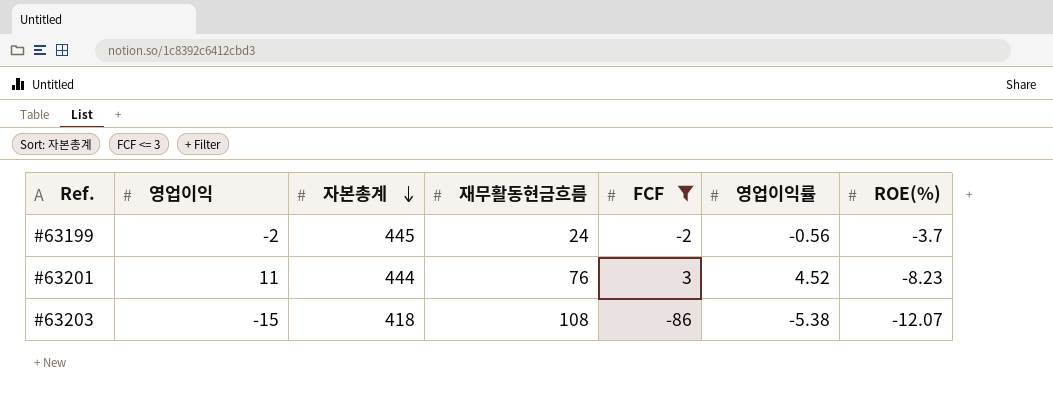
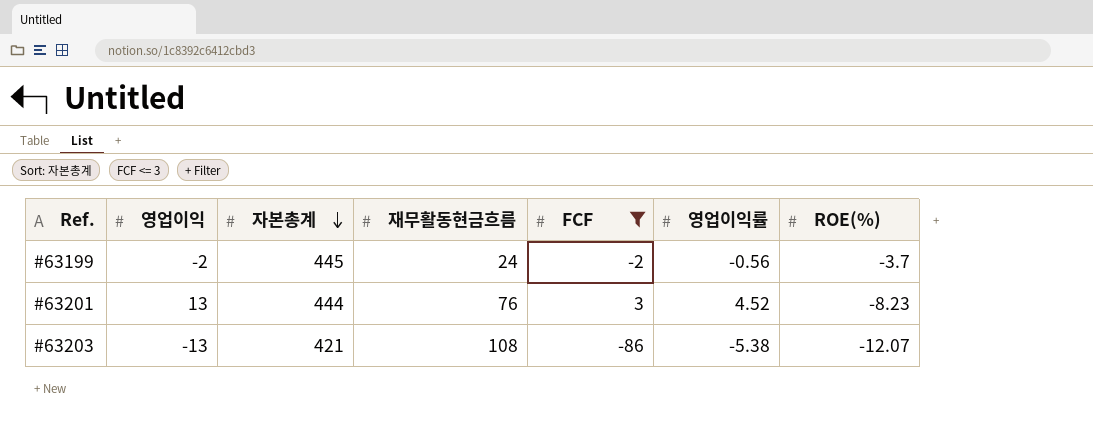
#63201 | 영업이익: 11 -> 13
#63203 | 영업이익: -15 -> -13
#63203 | 자본총계: 418 -> 421

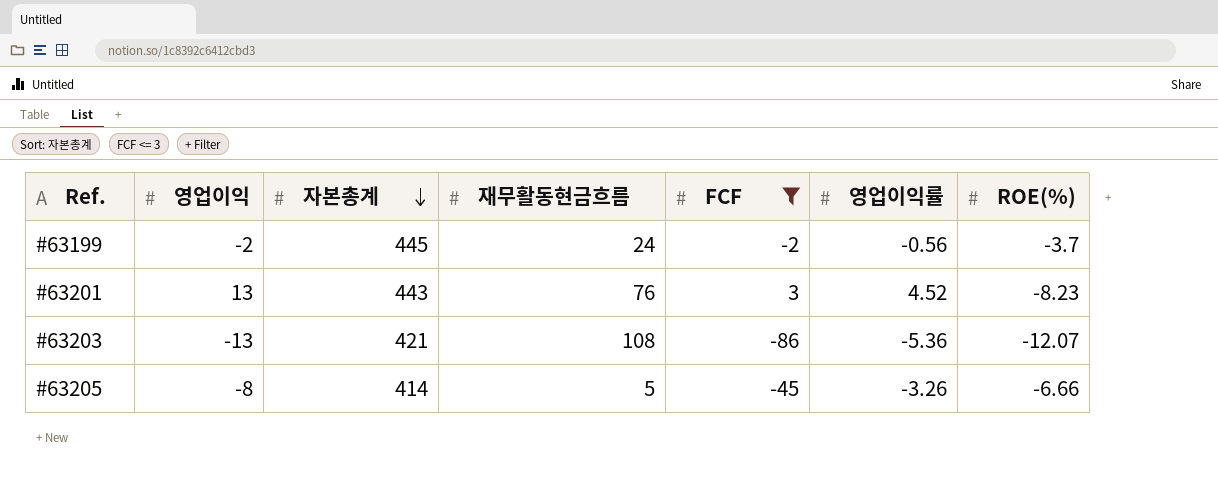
#63201 | 자본총계: 444 -> 443
#63203 | 영업이익률: -5.38 -> -5.36
row #63205: none -> -8 | 414 | 5 | -45 | -3.26 | -6.66

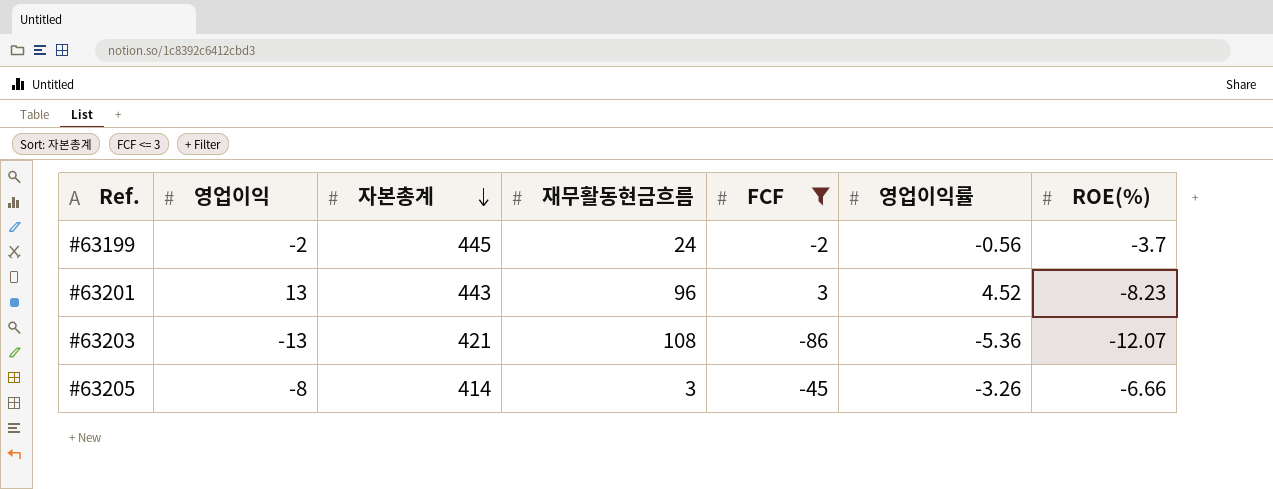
#63201 | 재무활동현금흐름: 76 -> 96
#63205 | 재무활동현금흐름: 5 -> 3

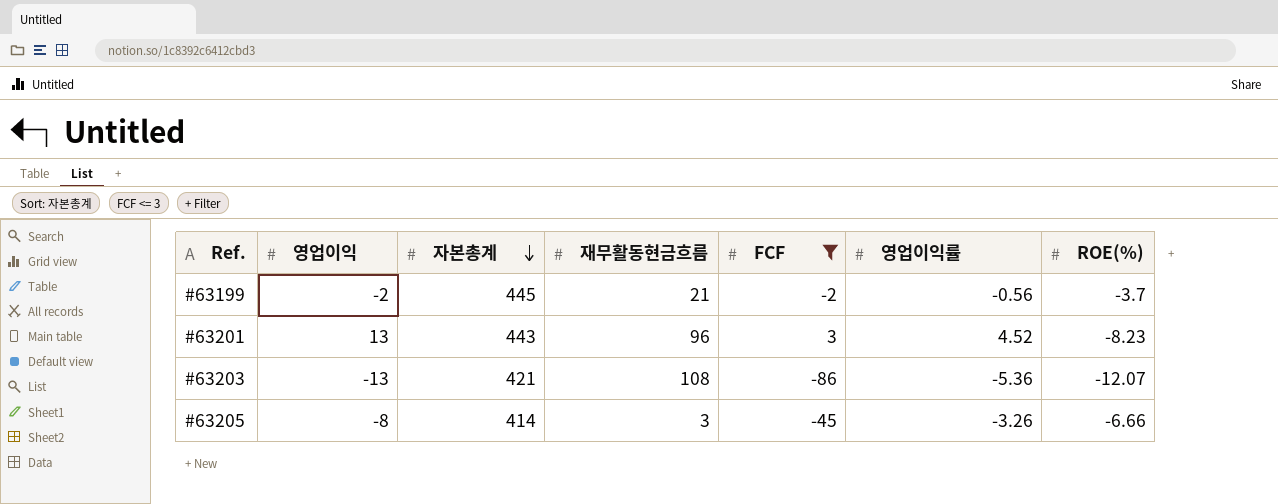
#63199 | 재무활동현금흐름: 24 -> 21

